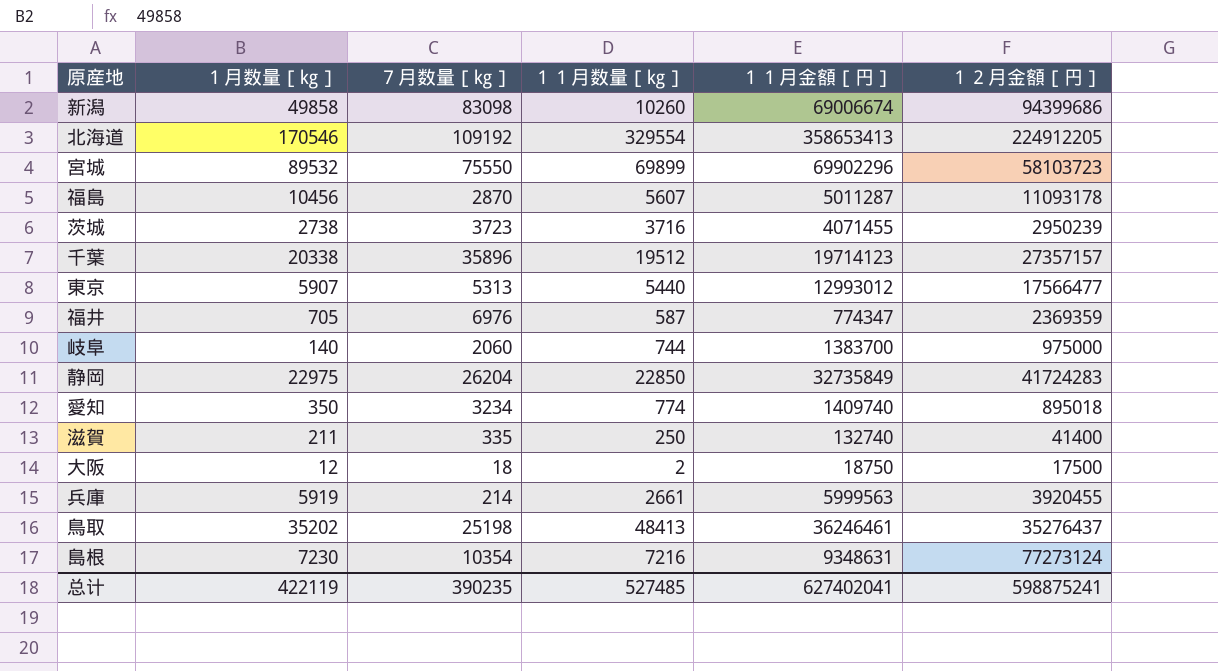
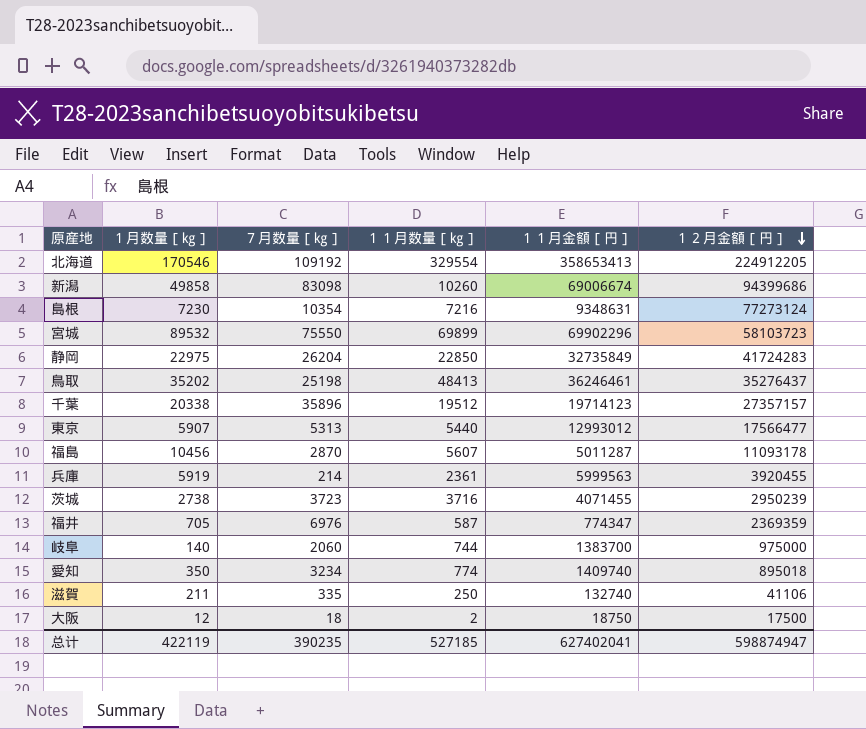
row order: none -> １２月金額［円］ descending
兵庫 | １１月数量［㎏］: 2661 -> 2361
滋賀 | １２月金額［円］: 41400 -> 41106
总计 | １１月数量［㎏］: 527485 -> 527185
总计 | １２月金額［円］: 598875241 -> 598874947

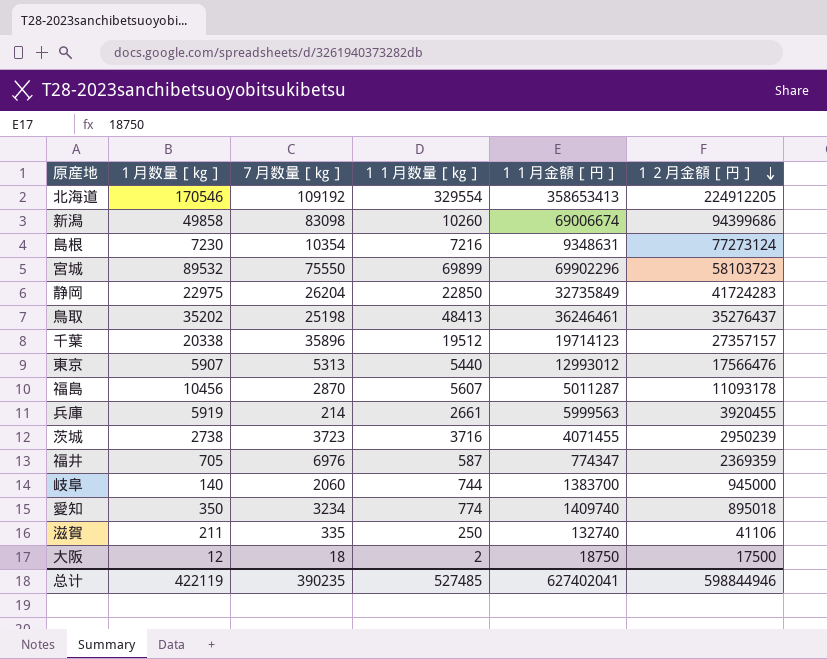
東京 | １２月金額［円］: 17566477 -> 17566476
兵庫 | １１月数量［㎏］: 2361 -> 2661
岐阜 | １２月金額［円］: 975000 -> 945000
总计 | １１月数量［㎏］: 527185 -> 527485
总计 | １２月金額［円］: 598874947 -> 598844946

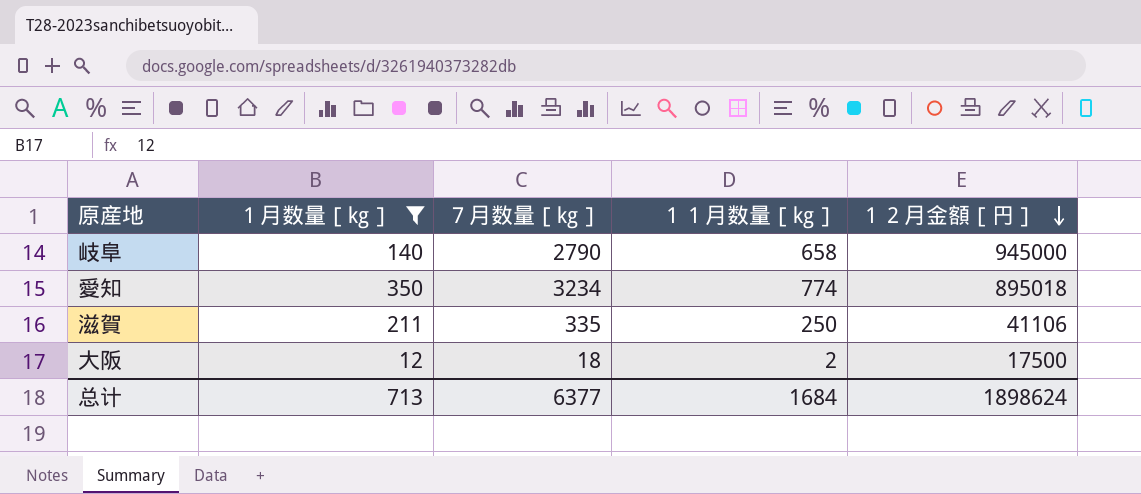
filter: none -> １月数量［㎏］ <= 350
column １１月金額［円］ | position: 5 -> none
岐阜 | ７月数量［㎏］: 2060 -> 2790
岐阜 | １１月数量［㎏］: 744 -> 658
总计 | １月数量［㎏］: 422119 -> 713
总计 | ７月数量［㎏］: 390235 -> 6377
总计 | １１月数量［㎏］: 527485 -> 1684
总计 | １２月金額［円］: 598844946 -> 1898624

